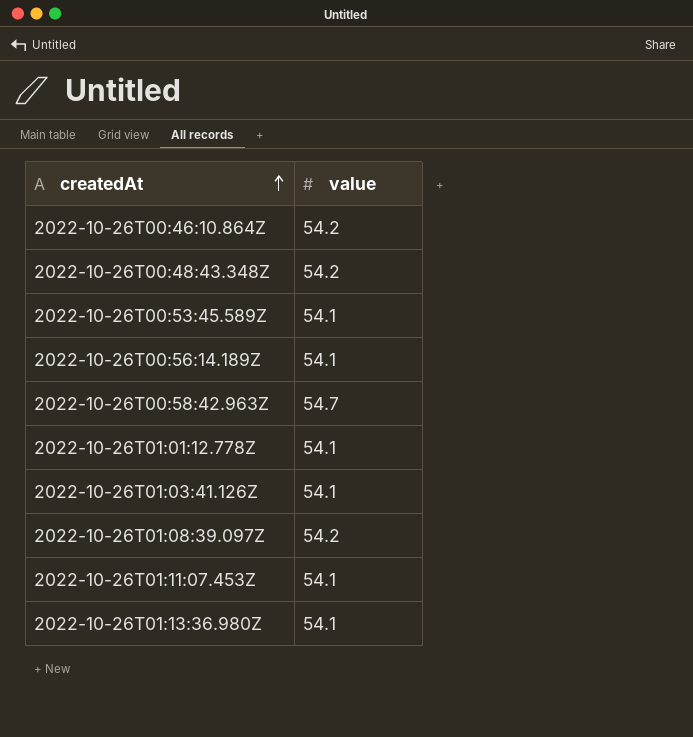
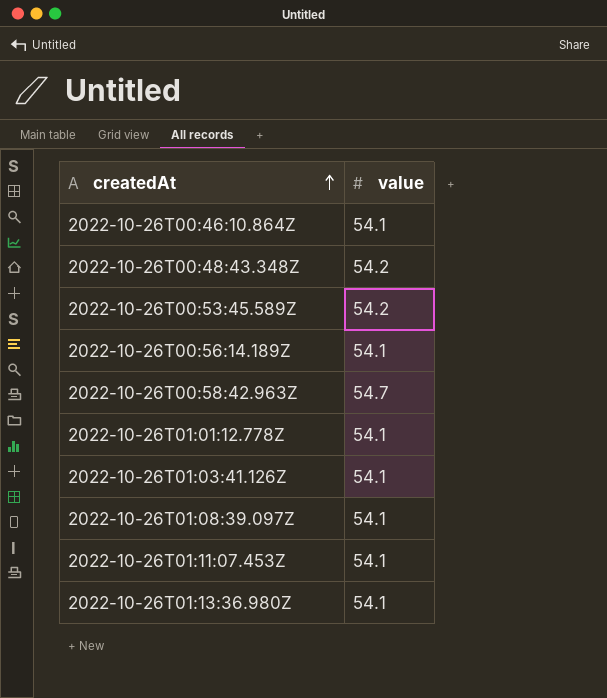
2022-10-26T00:46:10.864Z | value: 54.2 -> 54.1
2022-10-26T00:53:45.589Z | value: 54.1 -> 54.2
2022-10-26T01:08:39.097Z | value: 54.2 -> 54.1

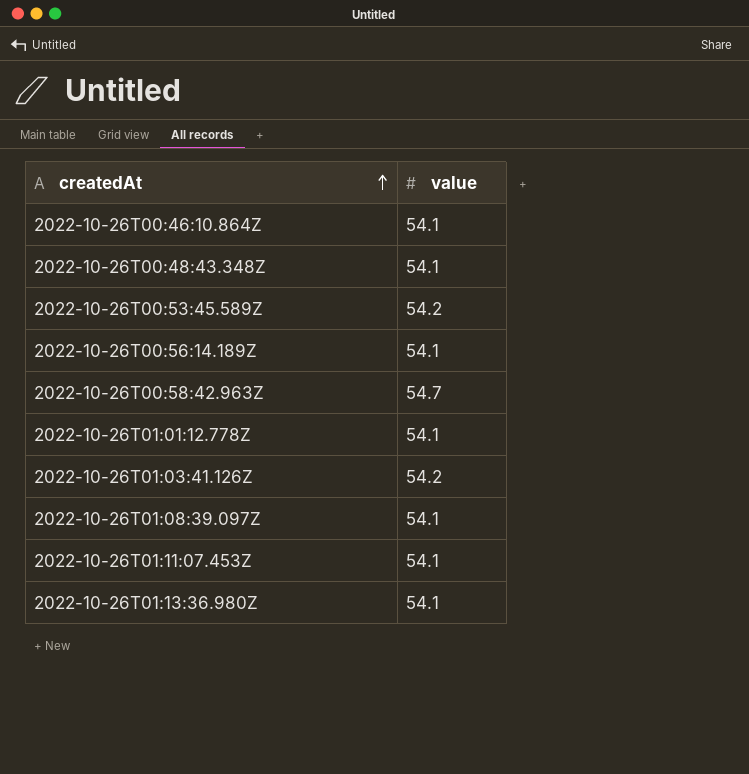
2022-10-26T00:48:43.348Z | value: 54.2 -> 54.1
2022-10-26T01:03:41.126Z | value: 54.1 -> 54.2

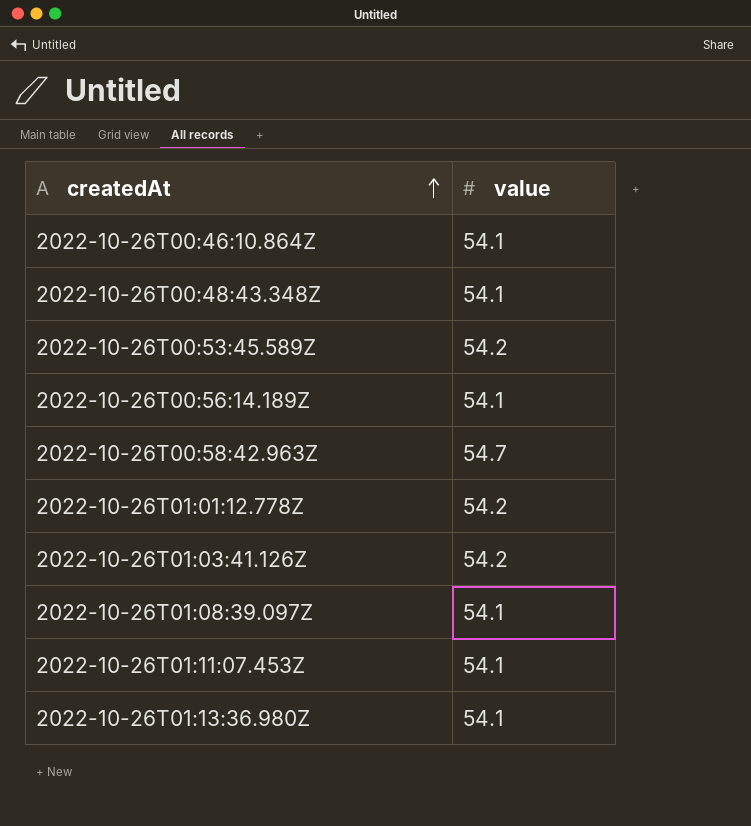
2022-10-26T01:01:12.778Z | value: 54.1 -> 54.2

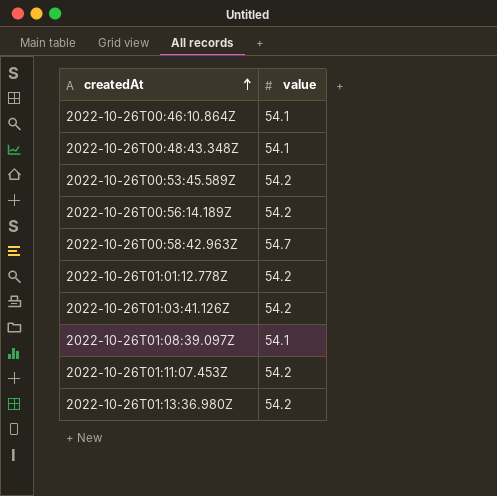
2022-10-26T00:56:14.189Z | value: 54.1 -> 54.2
2022-10-26T01:11:07.453Z | value: 54.1 -> 54.2
2022-10-26T01:13:36.980Z | value: 54.1 -> 54.2

